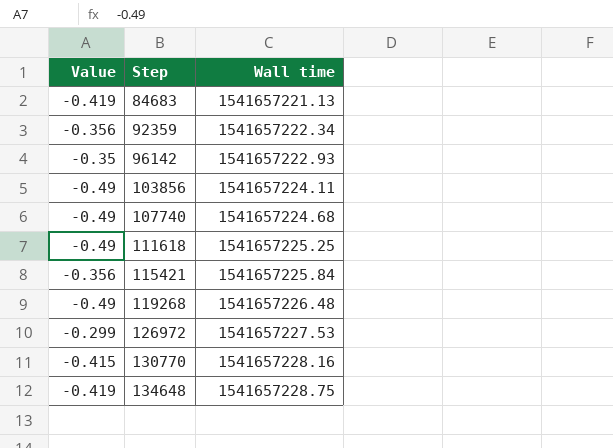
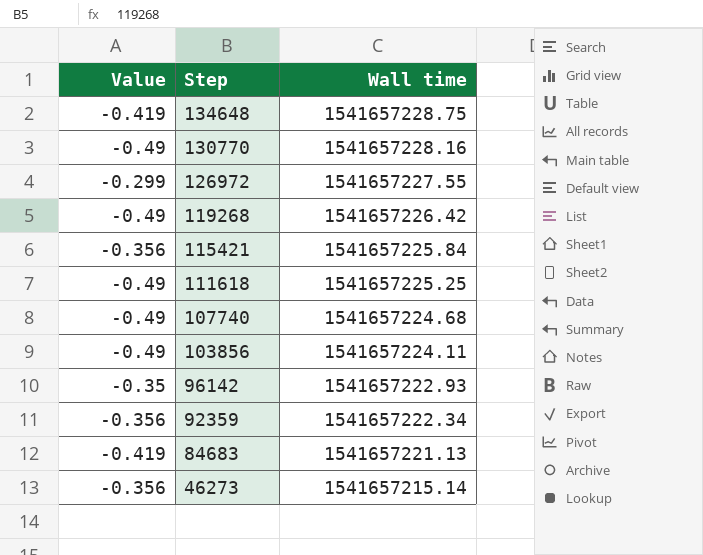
row order: Step ascending -> Step descending
130770 | Value: -0.415 -> -0.49
126972 | Wall time: 1541657227.53 -> 1541657227.55
119268 | Wall time: 1541657226.48 -> 1541657226.42
row 46273: none -> -0.356 | 1541657215.14

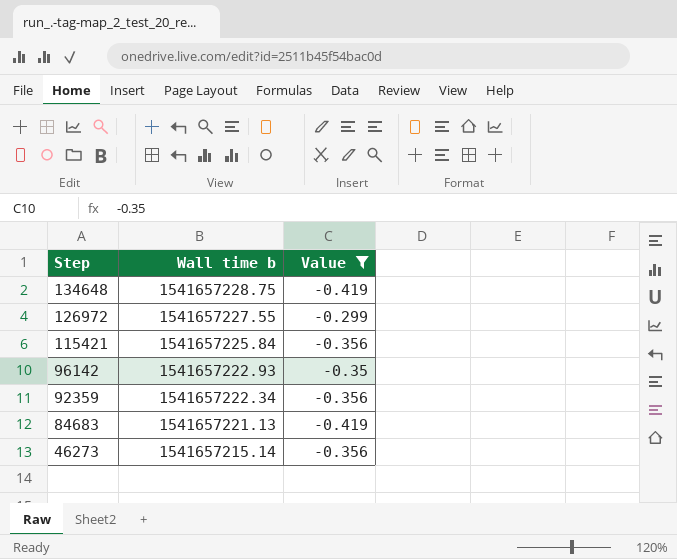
filter: none -> Value != -0.49
column name: Wall time -> Wall time b
column Value | position: 1 -> 3

